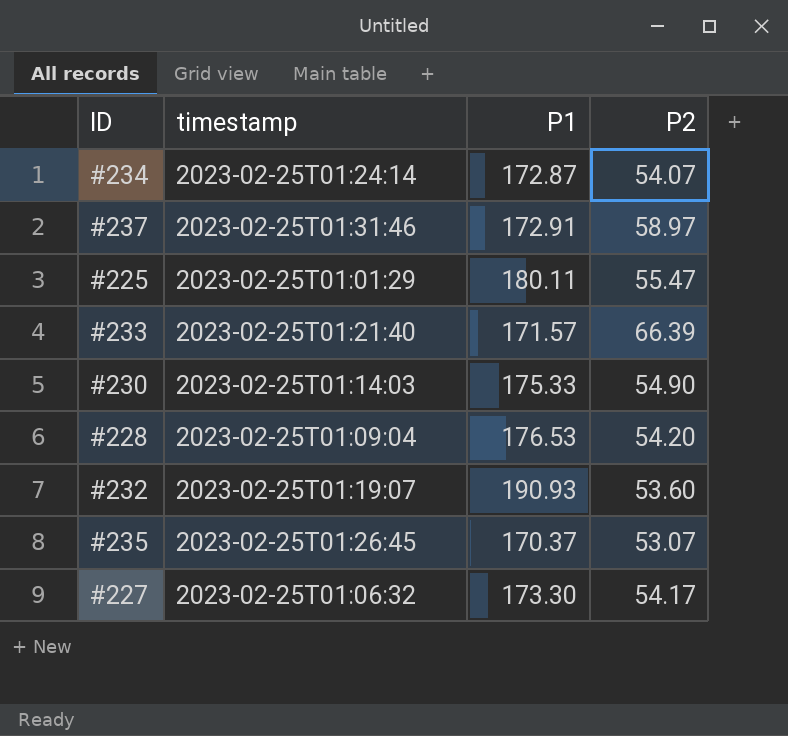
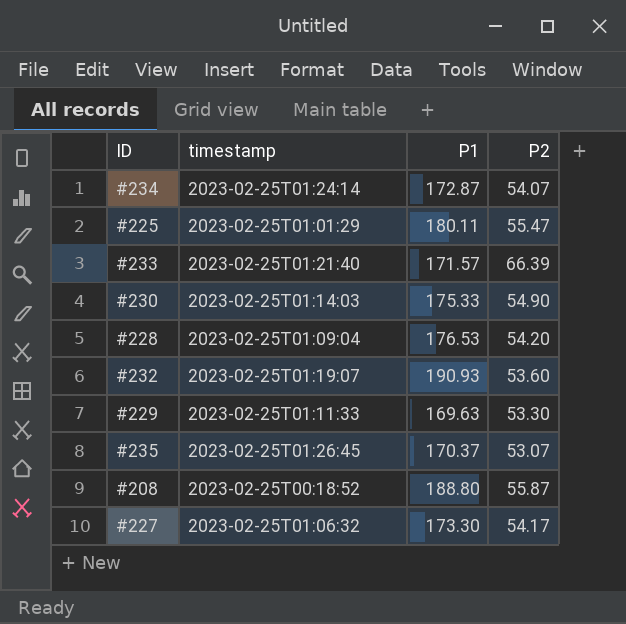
row #237: 2023-02-25T01:31:46 | 172.91 | 58.97 -> none
row #229: none -> 2023-02-25T01:11:33 | 169.63 | 53.30
row #208: none -> 2023-02-25T00:18:52 | 188.80 | 55.87

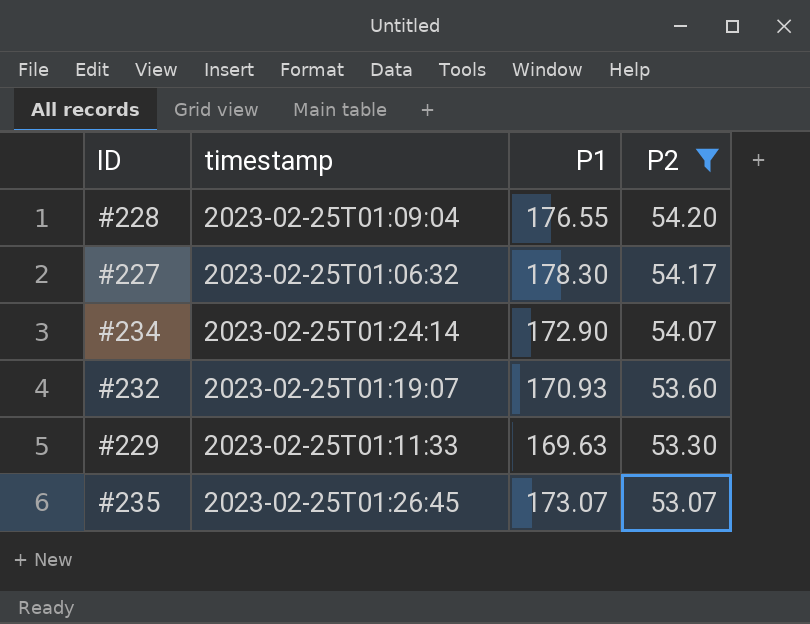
filter: none -> P2 <= 54.20
row order: none -> P2 descending
#228 | P1: 176.53 -> 176.55
#227 | P1: 173.30 -> 178.30
#234 | P1: 172.87 -> 172.90
#232 | P1: 190.93 -> 170.93
#235 | P1: 170.37 -> 173.07

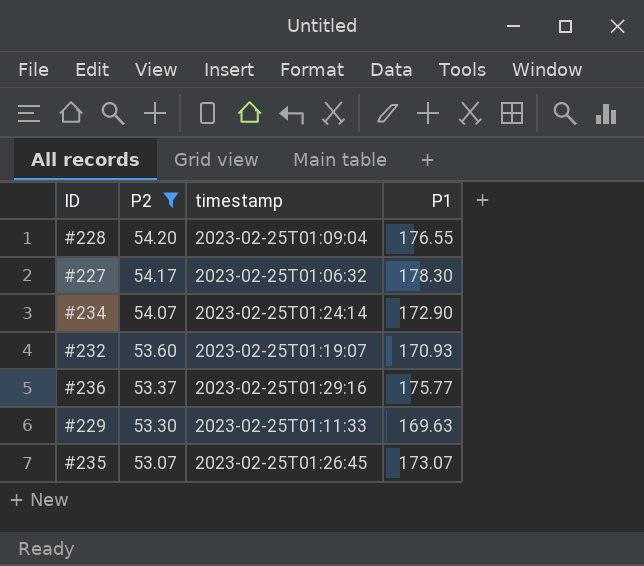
column P2 | position: 4 -> 2
row #236: none -> 53.37 | 2023-02-25T01:29:16 | 175.77

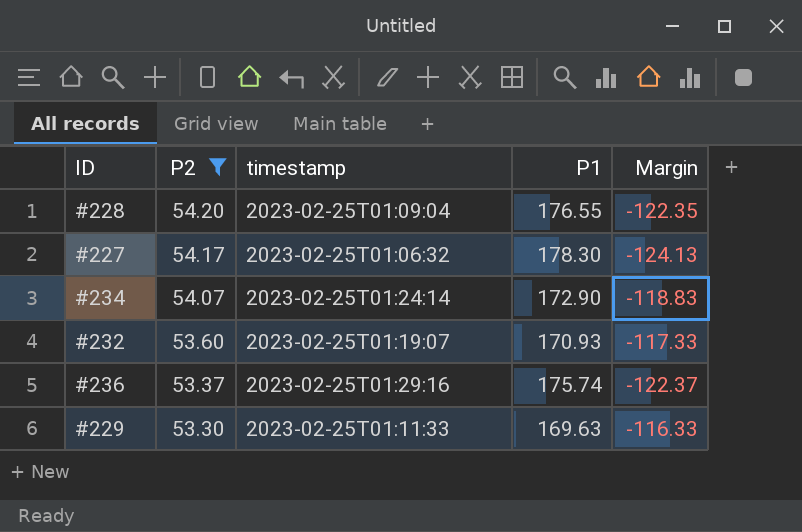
column Margin | formula: none -> [P2] - [P1]
row #235: 53.07 | 2023-02-25T01:26:45 | 173.07 -> none
#236 | P1: 175.77 -> 175.74

